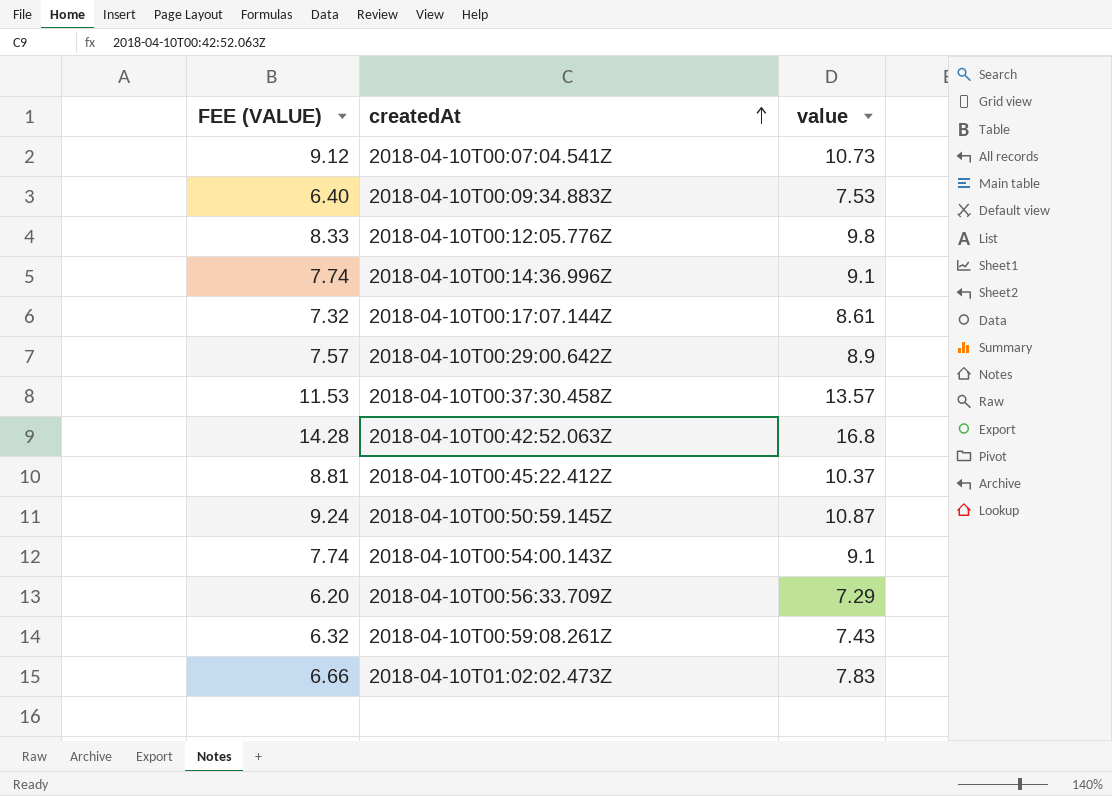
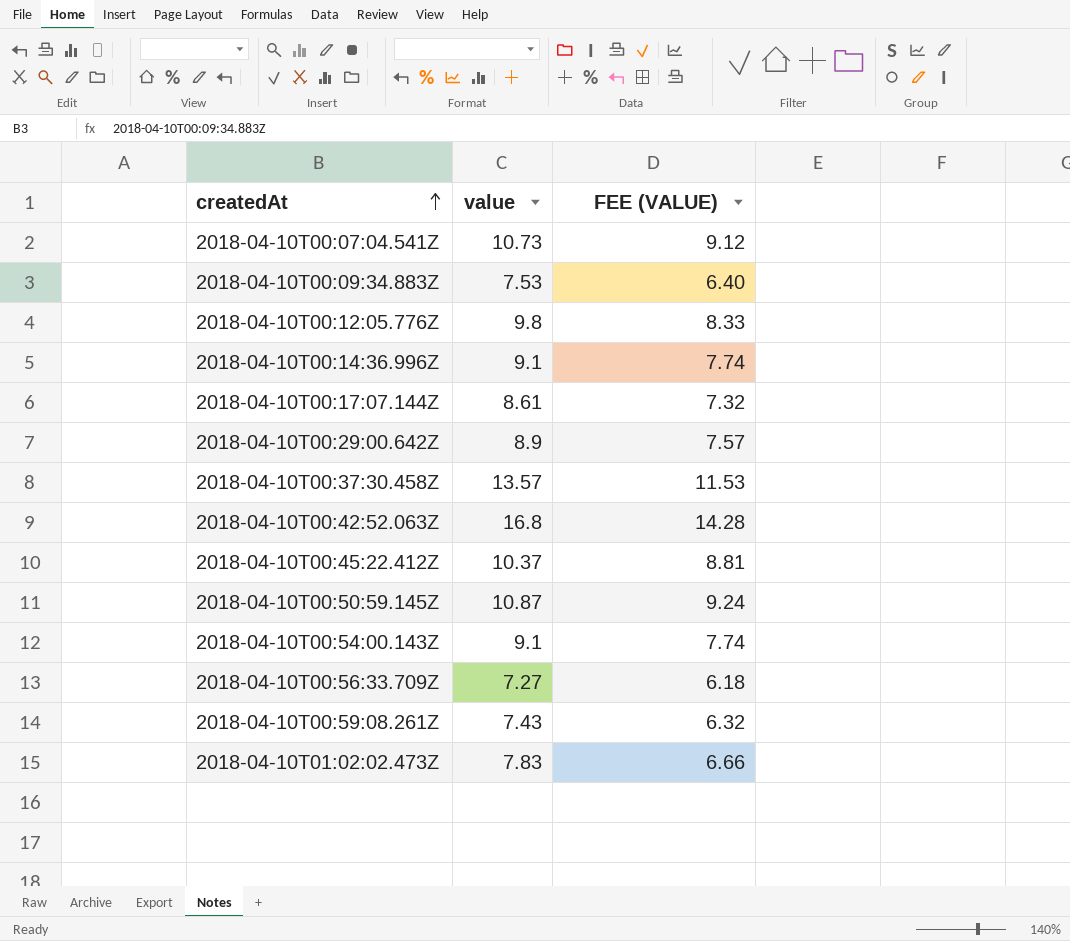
column FEE (VALUE) | position: 1 -> 3
2018-04-10T00:56:33.709Z | value: 7.29 -> 7.27
2018-04-10T00:56:33.709Z | FEE (VALUE): 6.20 -> 6.18

